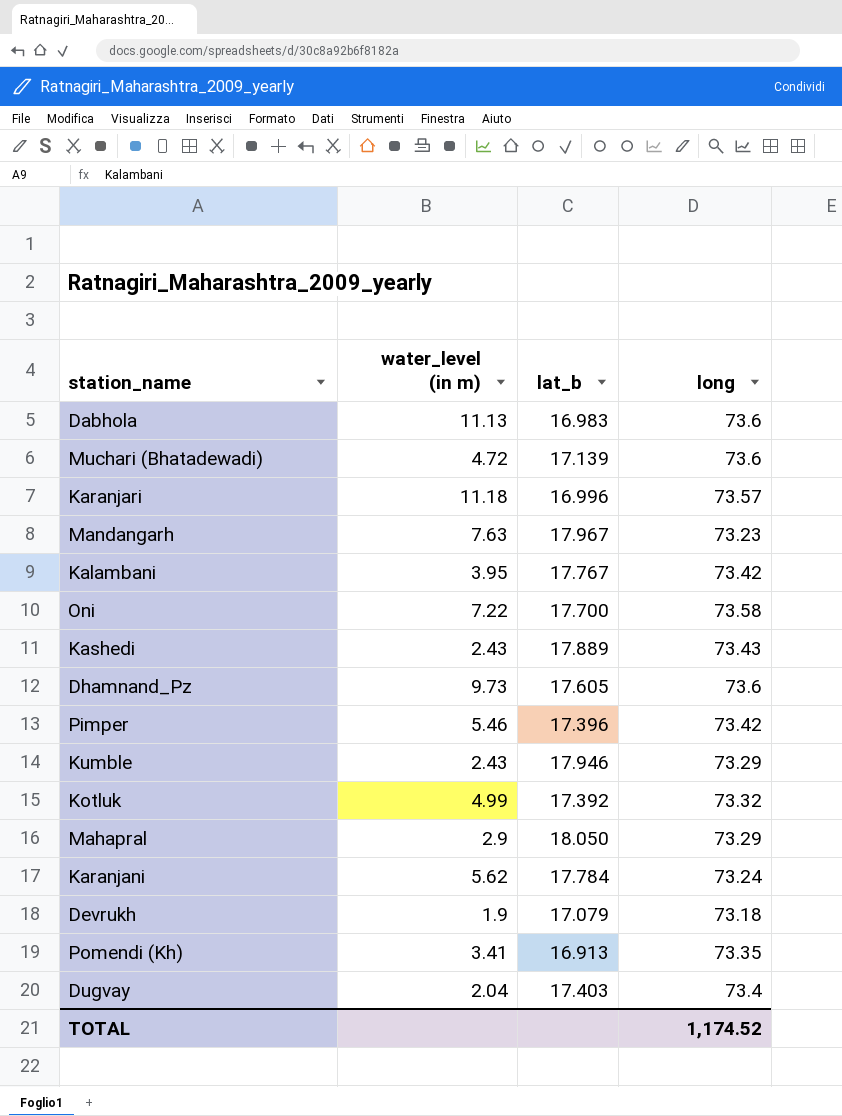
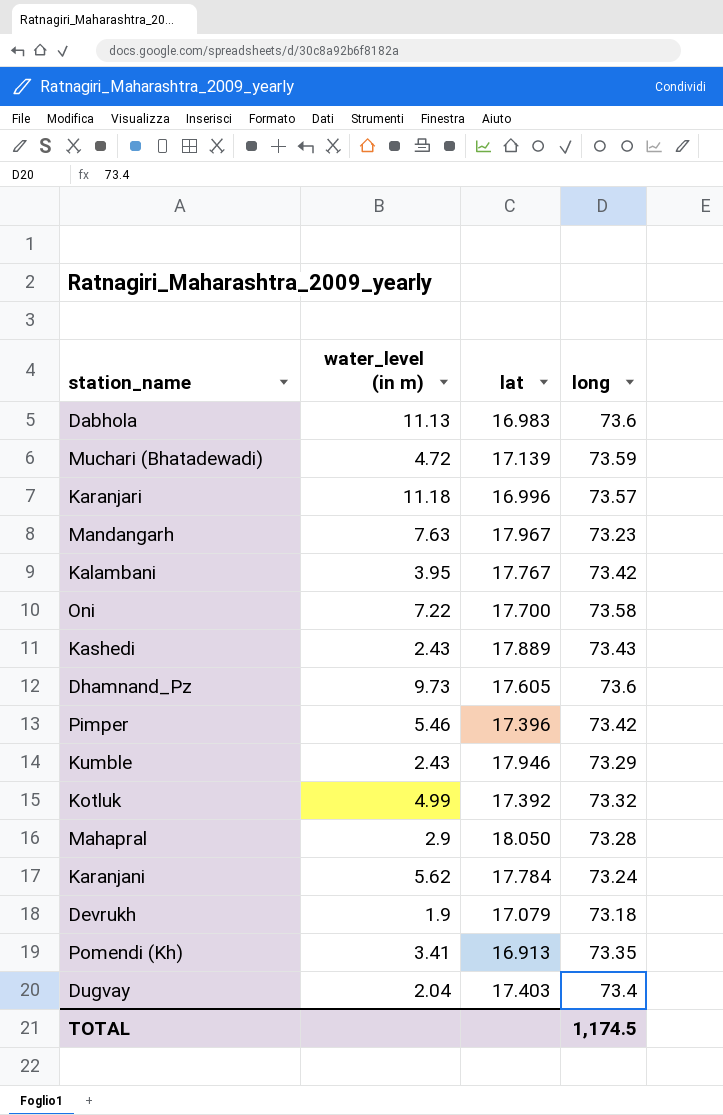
column name: lat_b -> lat
Muchari (Bhatadewadi) | long: 73.6 -> 73.59
Mahapral | long: 73.29 -> 73.28
TOTAL | long: 1,174.52 -> 1,174.5

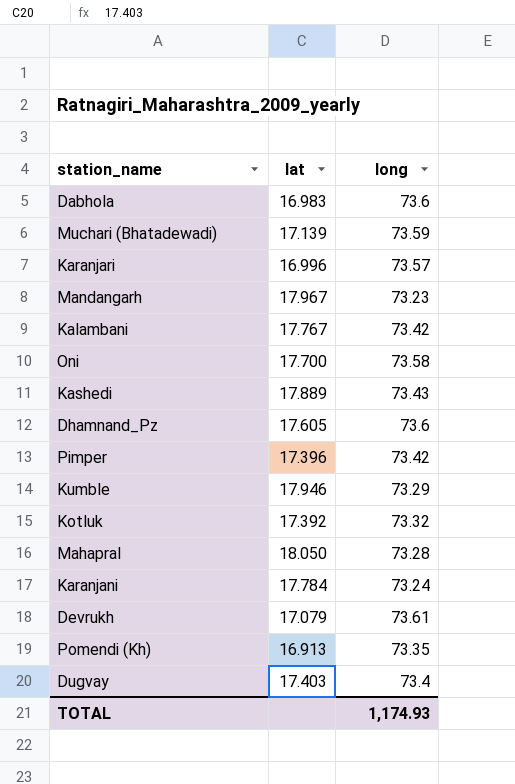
column water_level (in m) | position: 2 -> none
Devrukh | long: 73.18 -> 73.61
TOTAL | long: 1,174.5 -> 1,174.93

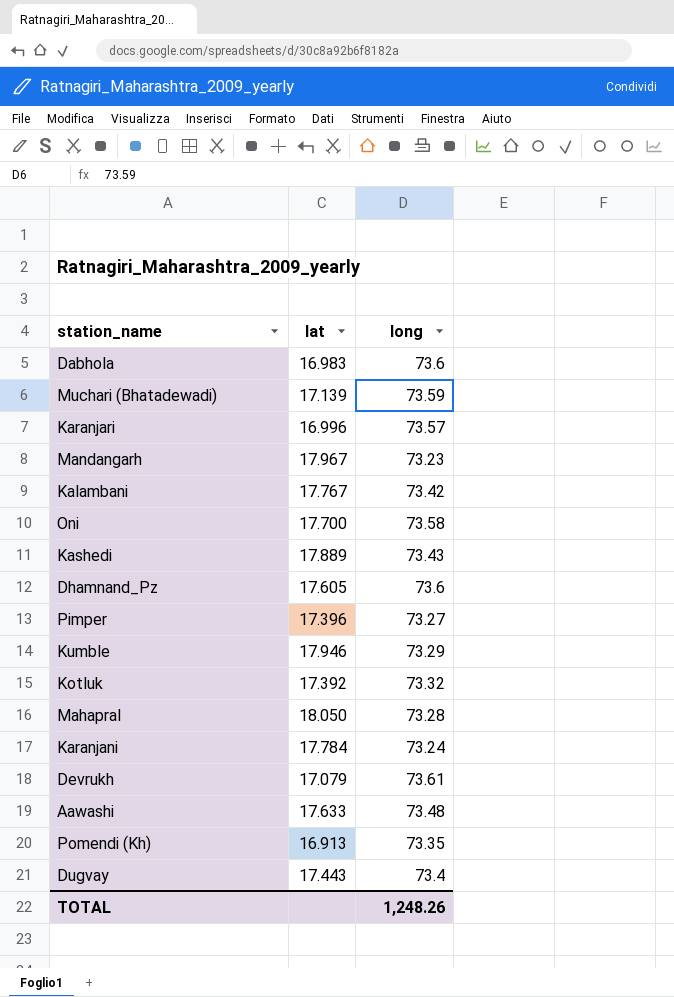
Pimper | long: 73.42 -> 73.27
row Aawashi: none -> 17.633 | 73.48
Dugvay | lat: 17.403 -> 17.443
TOTAL | long: 1,174.93 -> 1,248.26

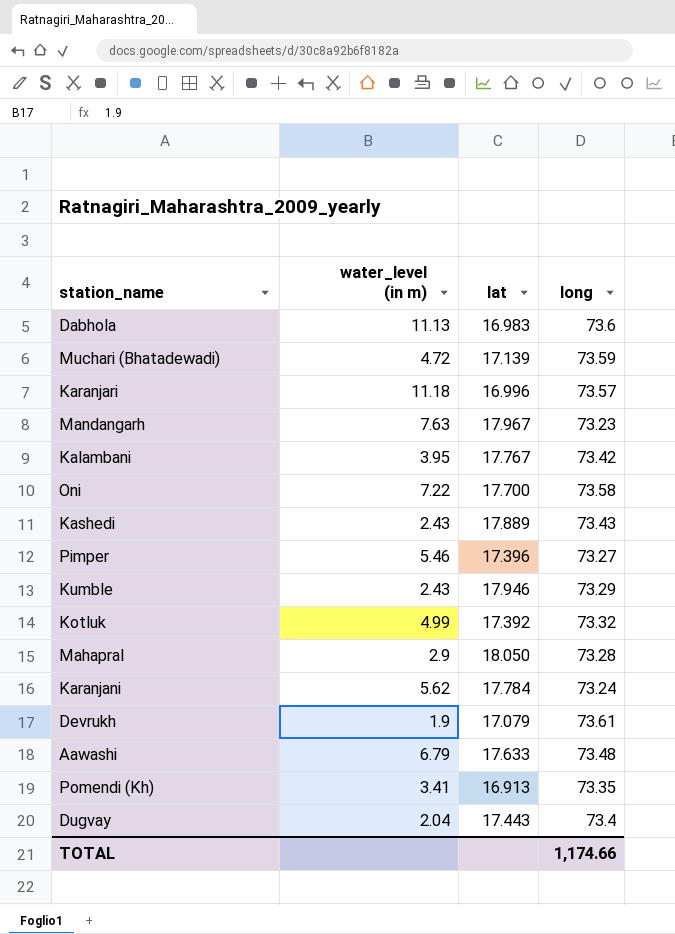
column water_level (in m) | position: none -> 2
row Dhamnand_Pz: 17.605 | 73.6 -> none
TOTAL | long: 1,248.26 -> 1,174.66

